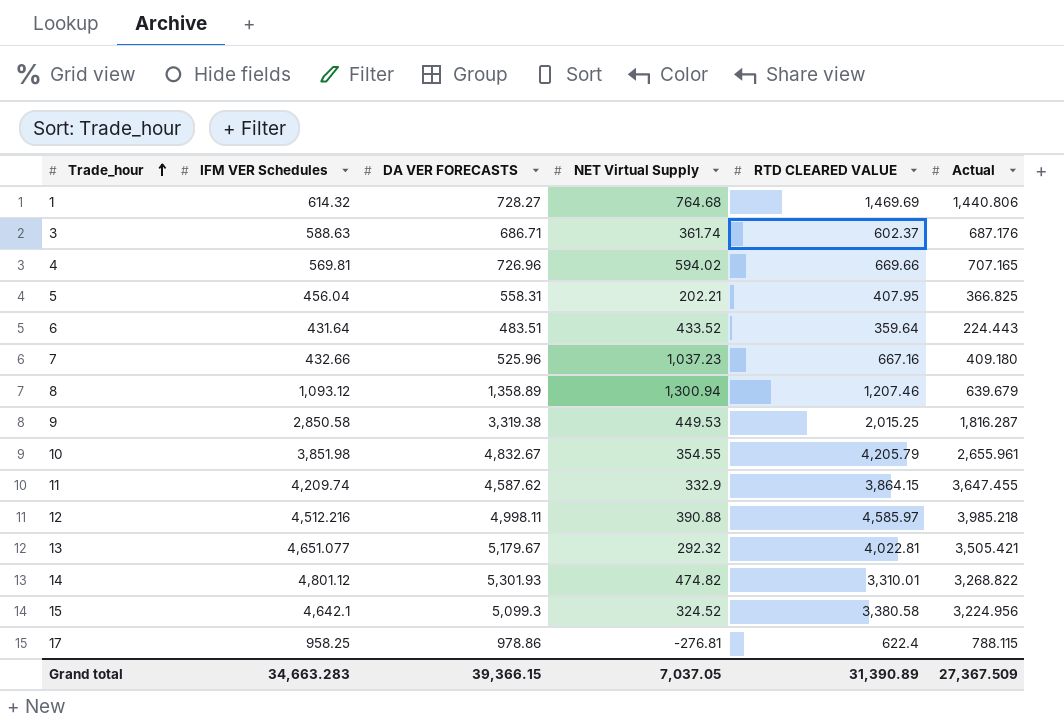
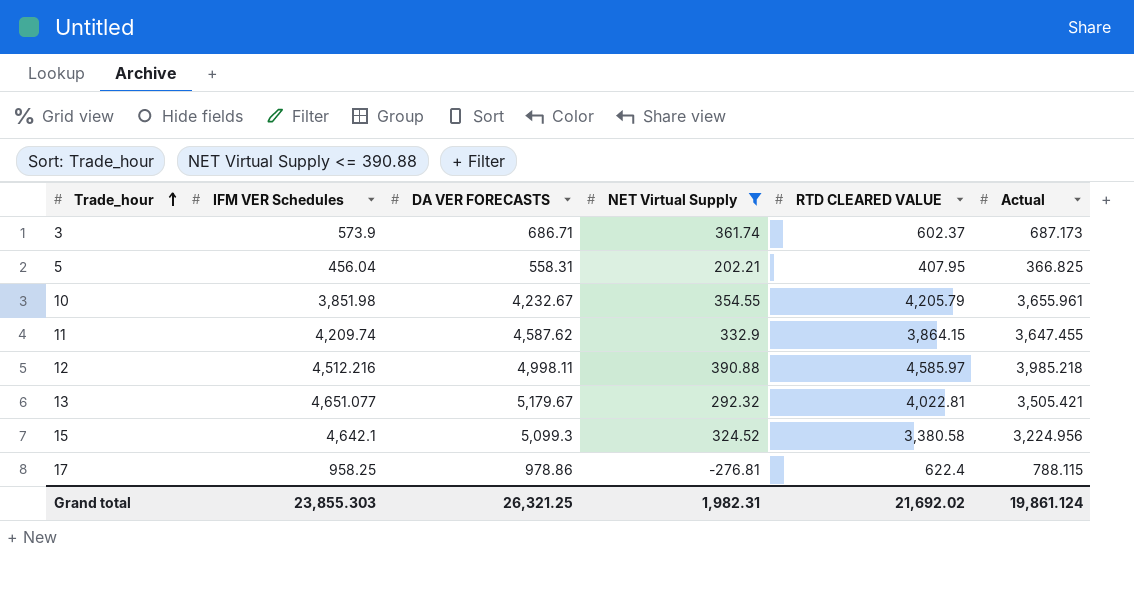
filter: none -> NET Virtual Supply <= 390.88
3 | IFM VER Schedules: 588.63 -> 573.9
3 | Actual: 687.176 -> 687.173
10 | DA VER FORECASTS: 4,832.67 -> 4,232.67
10 | Actual: 2,655.961 -> 3,655.961
Grand total | IFM VER Schedules: 34,663.283 -> 23,855.303
Grand total | DA VER FORECASTS: 39,366.15 -> 26,321.25
Grand total | NET Virtual Supply: 7,037.05 -> 1,982.31
Grand total | RTD CLEARED VALUE: 31,390.89 -> 21,692.02
Grand total | Actual: 27,367.509 -> 19,861.124

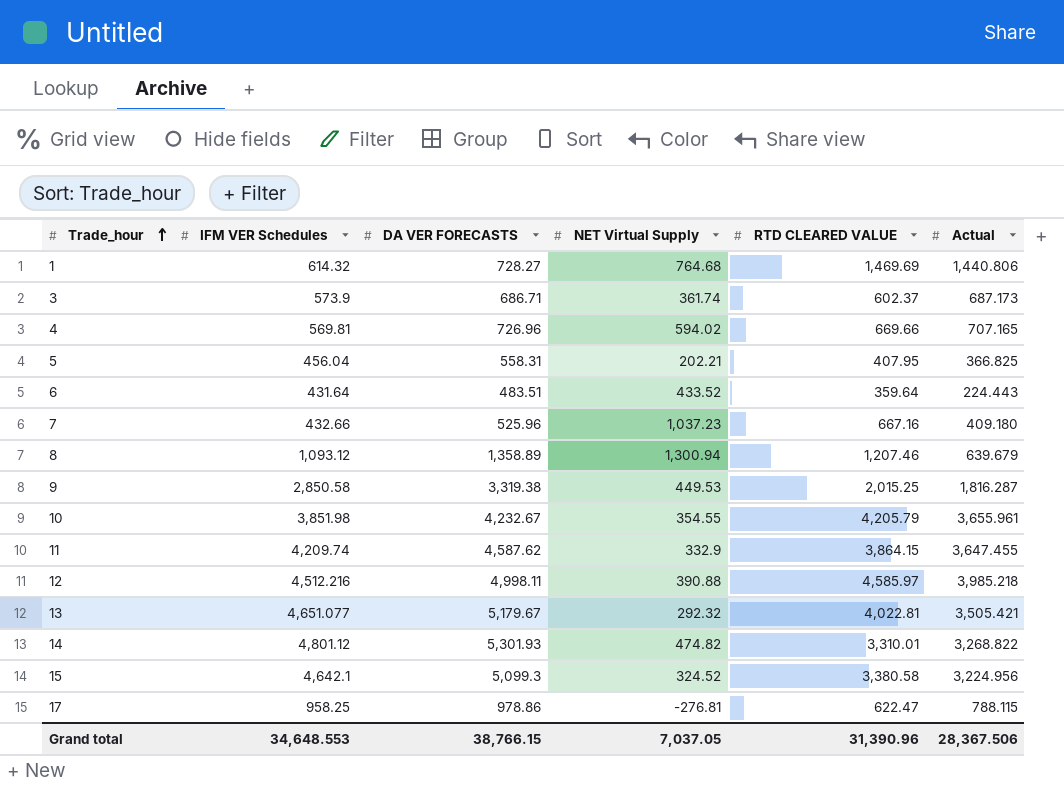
filter: NET Virtual Supply <= 390.88 -> none
17 | RTD CLEARED VALUE: 622.4 -> 622.47
Grand total | IFM VER Schedules: 23,855.303 -> 34,648.553
Grand total | DA VER FORECASTS: 26,321.25 -> 38,766.15
Grand total | NET Virtual Supply: 1,982.31 -> 7,037.05
Grand total | RTD CLEARED VALUE: 21,692.02 -> 31,390.96
Grand total | Actual: 19,861.124 -> 28,367.506

